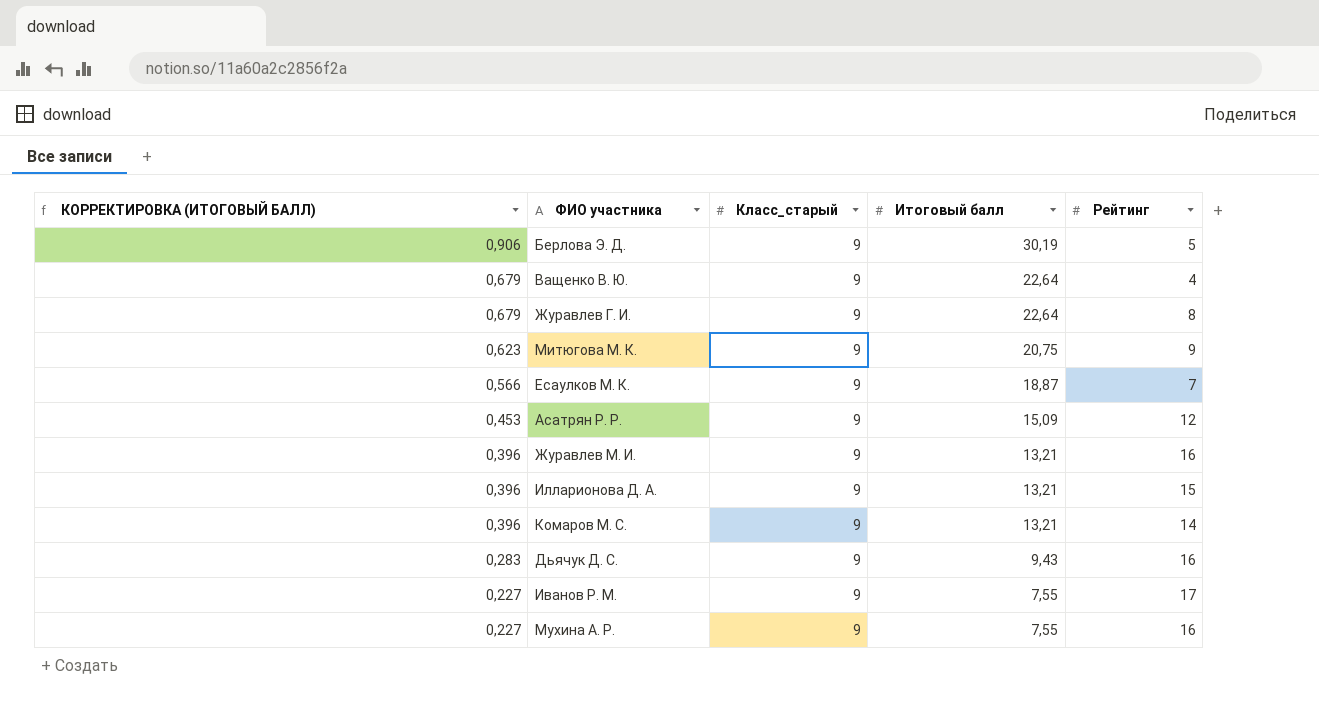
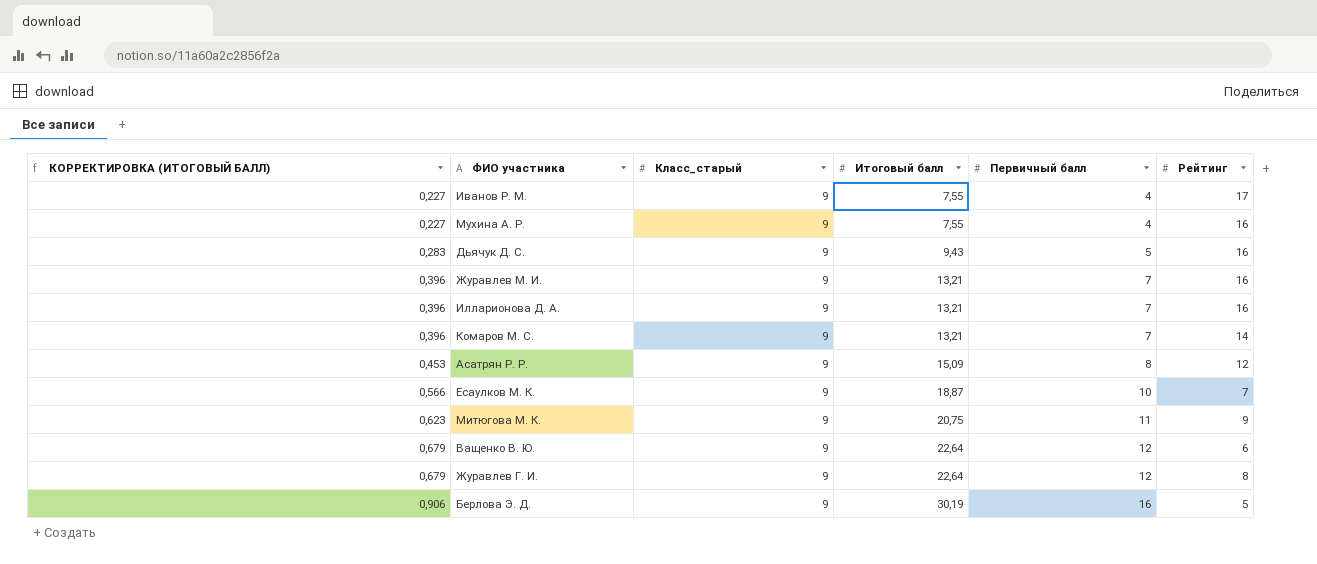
row order: КОРРЕКТИРОВКА (ИТОГОВЫЙ БАЛЛ) descending -> КОРРЕКТИРОВКА (ИТОГОВЫЙ БАЛЛ) ascending
column Первичный балл | position: none -> 5
Илларионова Д. А. | Рейтинг: 15 -> 16
Ващенко В. Ю. | Рейтинг: 4 -> 6

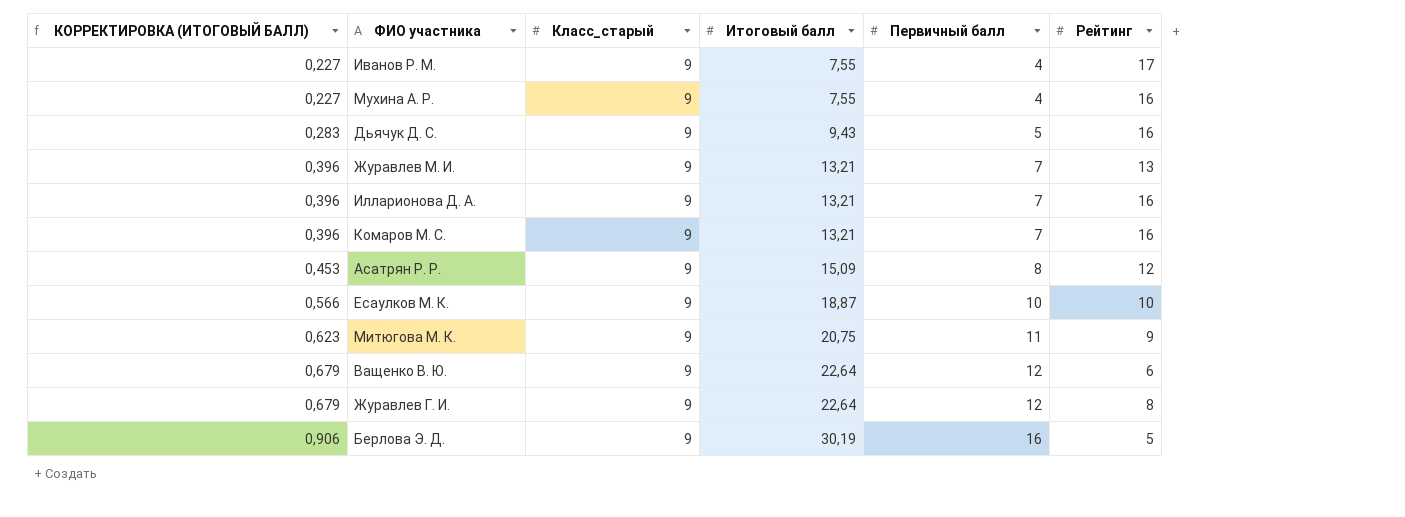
Журавлев М. И. | Рейтинг: 16 -> 13
Комаров М. С. | Рейтинг: 14 -> 16
Есаулков М. К. | Рейтинг: 7 -> 10

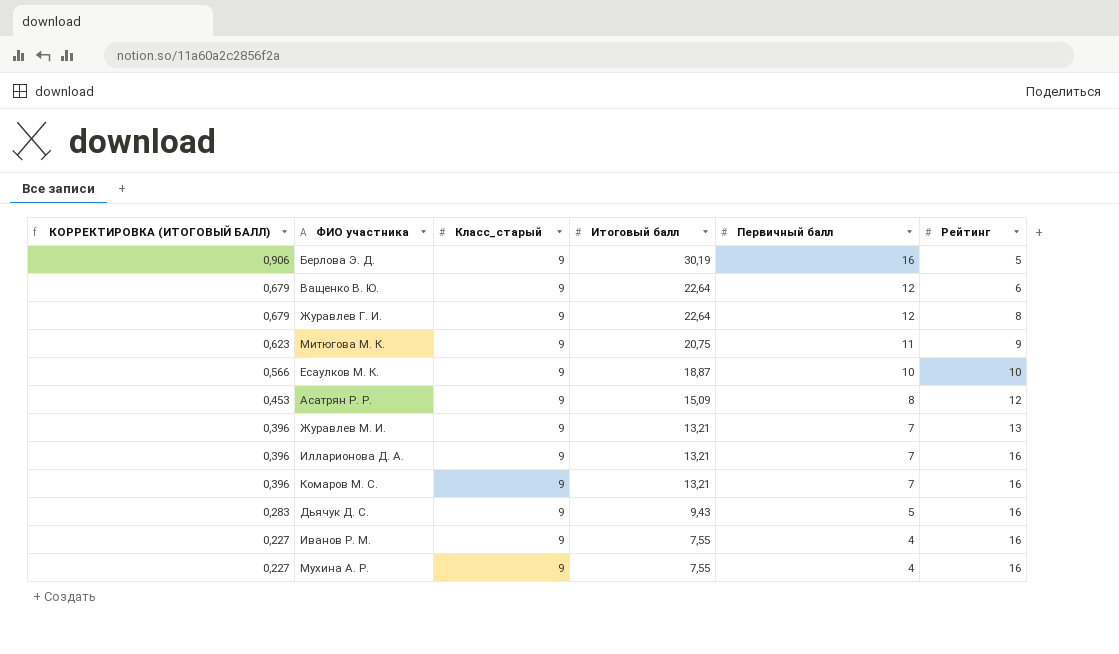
row order: КОРРЕКТИРОВКА (ИТОГОВЫЙ БАЛЛ) ascending -> КОРРЕКТИРОВКА (ИТОГОВЫЙ БАЛЛ) descending
Иванов Р. М. | Рейтинг: 17 -> 16

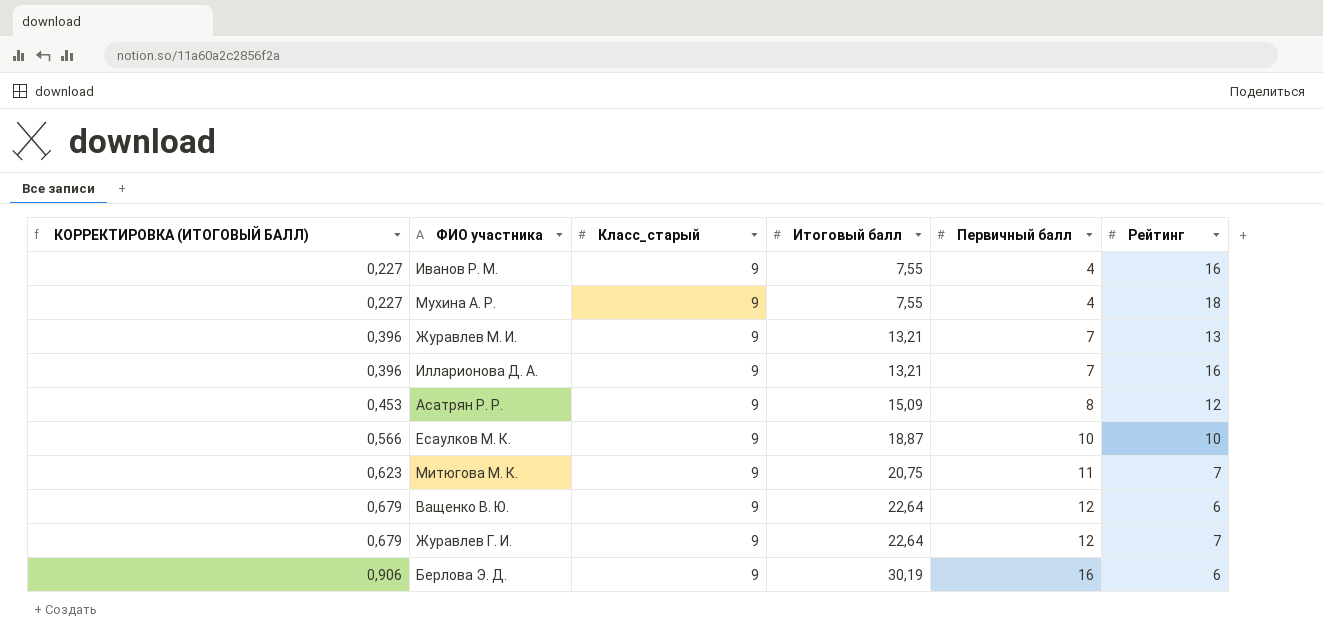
row order: КОРРЕКТИРОВКА (ИТОГОВЫЙ БАЛЛ) descending -> КОРРЕКТИРОВКА (ИТОГОВЫЙ БАЛЛ) ascending
row Комаров М. С.: 0,396 | 9 | 13,21 | 7 | 16 -> none
row Дьячук Д. С.: 0,283 | 9 | 9,43 | 5 | 16 -> none
Мухина А. Р. | Рейтинг: 16 -> 18
Митюгова М. К. | Рейтинг: 9 -> 7
Журавлев Г. И. | Рейтинг: 8 -> 7
Берлова Э. Д. | Рейтинг: 5 -> 6

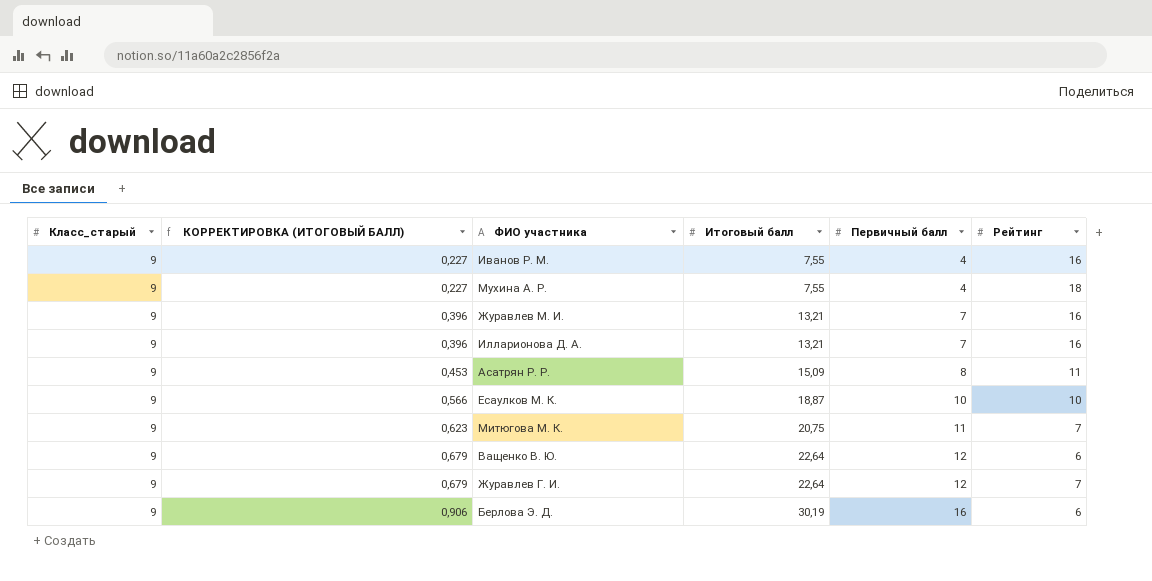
column Класс_старый | position: 3 -> 1
Журавлев М. И. | Рейтинг: 13 -> 16
Асатрян Р. Р. | Рейтинг: 12 -> 11

